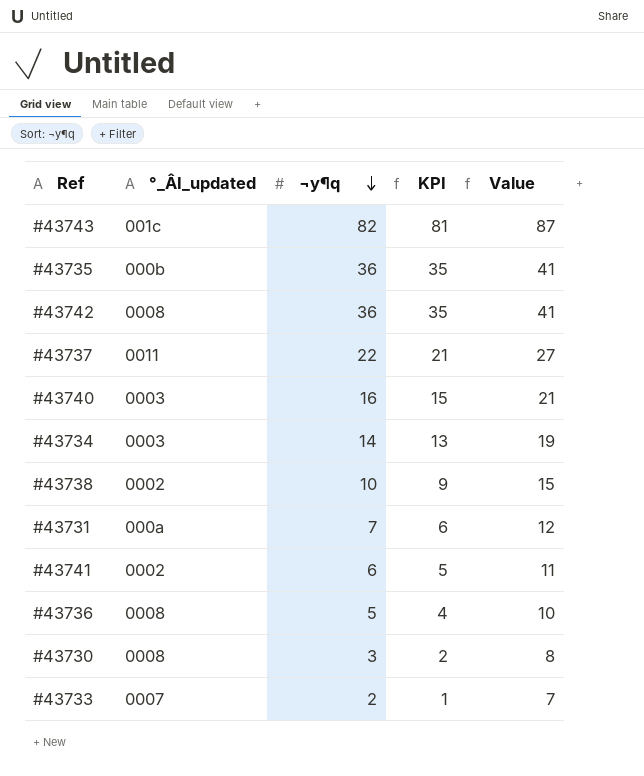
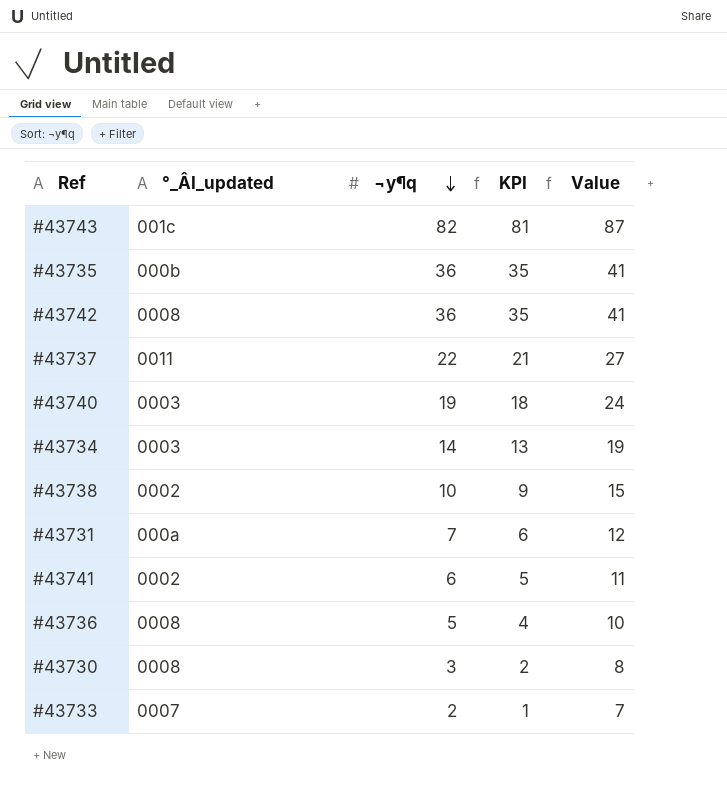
#43740 | ¬y¶q: 16 -> 19
#43740 | KPI: 15 -> 18
#43740 | Value: 21 -> 24

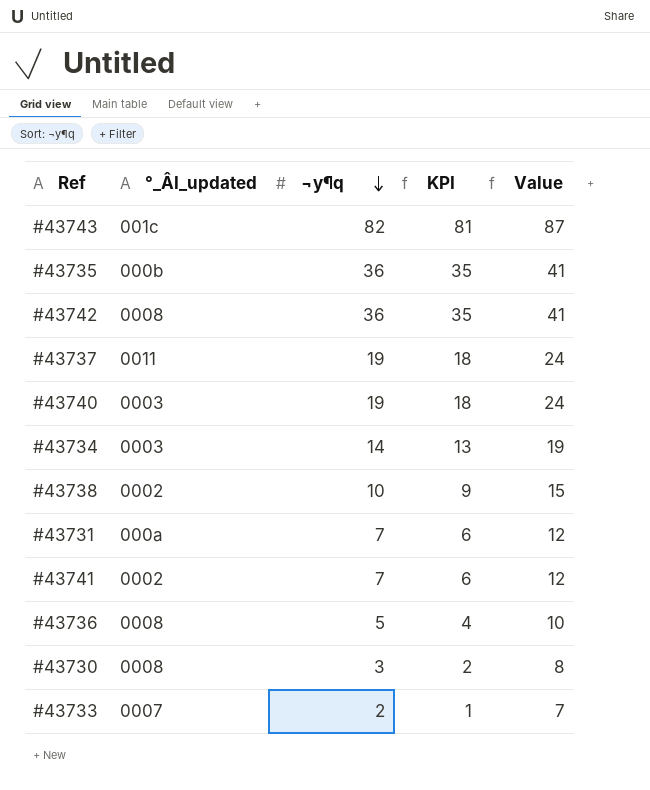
#43737 | ¬y¶q: 22 -> 19
#43737 | KPI: 21 -> 18
#43737 | Value: 27 -> 24
#43741 | ¬y¶q: 6 -> 7
#43741 | KPI: 5 -> 6
#43741 | Value: 11 -> 12

